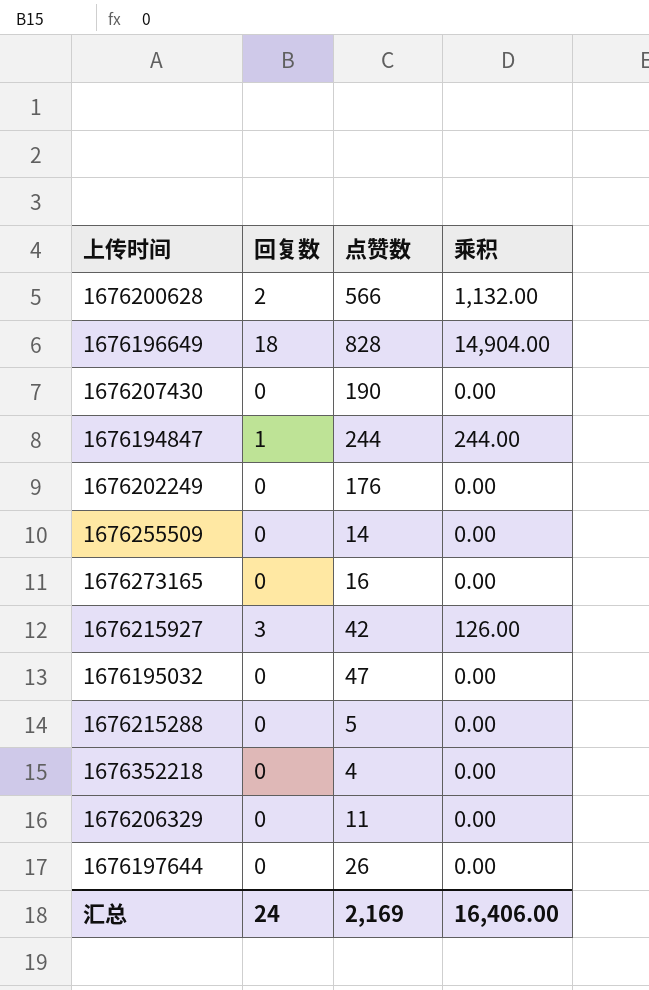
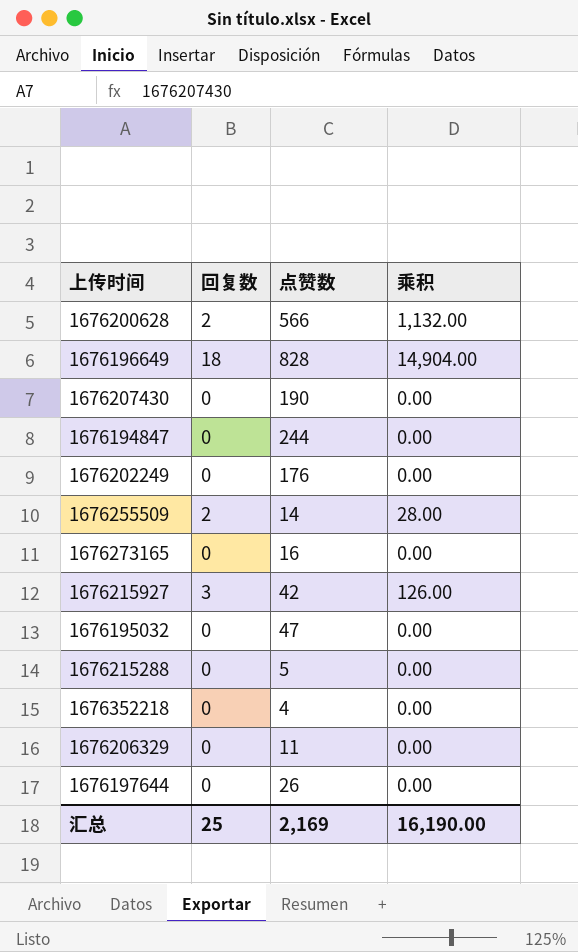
1676194847 | 回复数: 1 -> 0
1676194847 | 乘积: 244.00 -> 0.00
1676255509 | 回复数: 0 -> 2
1676255509 | 乘积: 0.00 -> 28.00
汇总 | 回复数: 24 -> 25
汇总 | 乘积: 16,406.00 -> 16,190.00

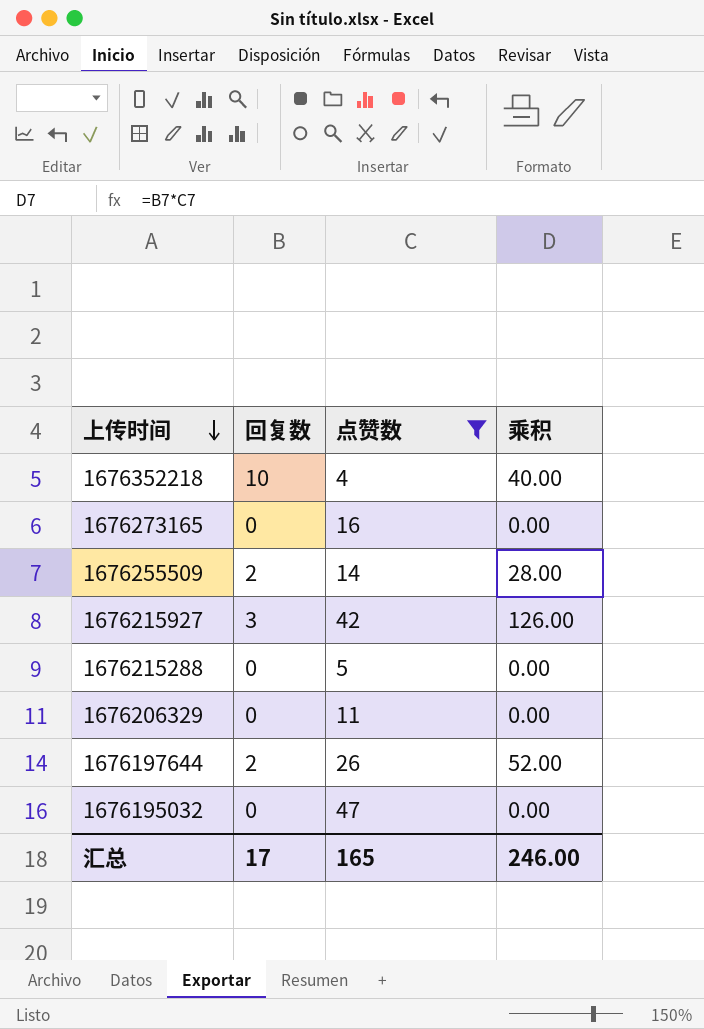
filter: none -> 点赞数 <= 47
row order: none -> 上传时间 descending
1676352218 | 回复数: 0 -> 10
1676352218 | 乘积: 0.00 -> 40.00
1676197644 | 回复数: 0 -> 2
1676197644 | 乘积: 0.00 -> 52.00
汇总 | 回复数: 25 -> 17
汇总 | 点赞数: 2,169 -> 165
汇总 | 乘积: 16,190.00 -> 246.00

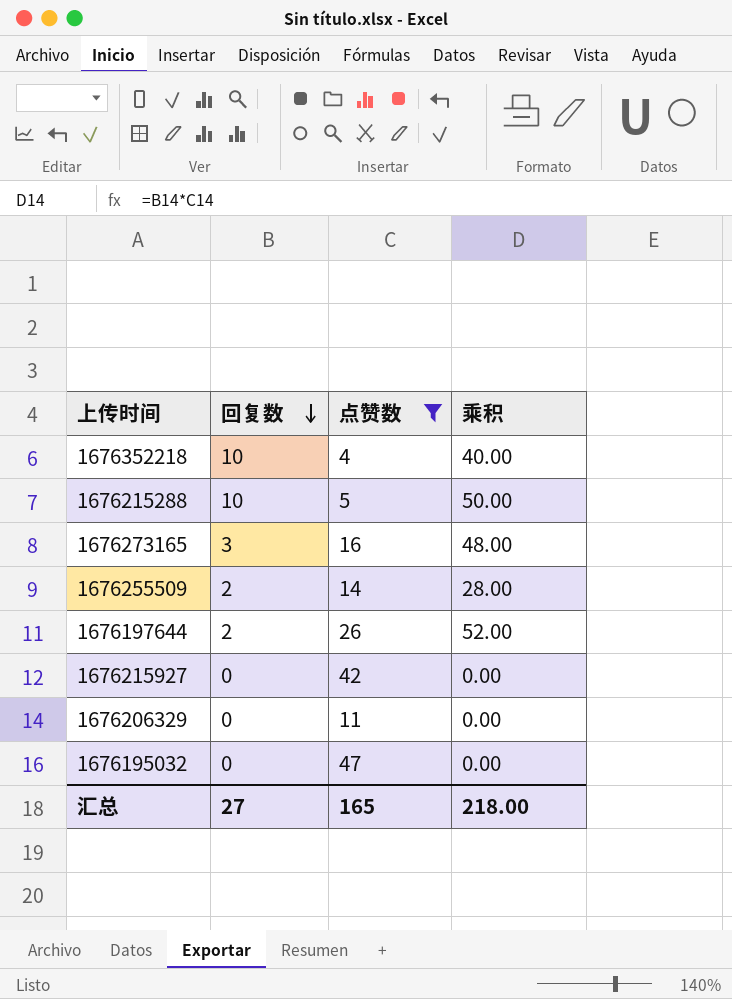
row order: 上传时间 descending -> 回复数 descending
1676215288 | 回复数: 0 -> 10
1676215288 | 乘积: 0.00 -> 50.00
1676273165 | 回复数: 0 -> 3
1676273165 | 乘积: 0.00 -> 48.00
1676215927 | 回复数: 3 -> 0
1676215927 | 乘积: 126.00 -> 0.00
汇总 | 回复数: 17 -> 27
汇总 | 乘积: 246.00 -> 218.00

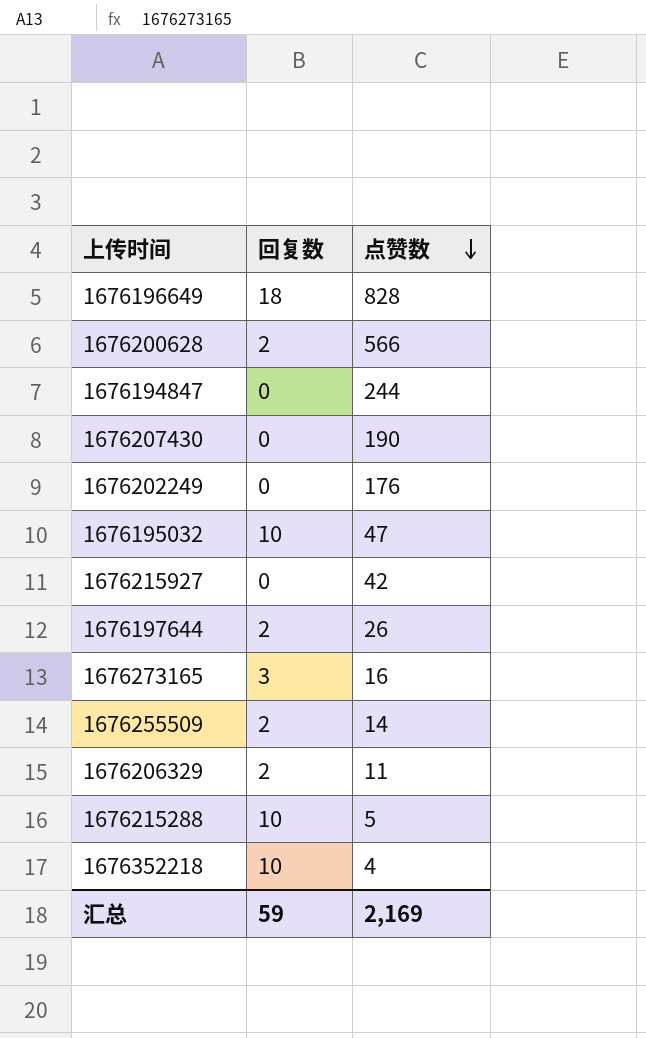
filter: 点赞数 <= 47 -> none
row order: 回复数 descending -> 点赞数 descending
column 乘积 | formula: [回复数] * [点赞数] -> none
1676195032 | 回复数: 0 -> 10
1676206329 | 回复数: 0 -> 2
汇总 | 回复数: 27 -> 59
汇总 | 点赞数: 165 -> 2,169

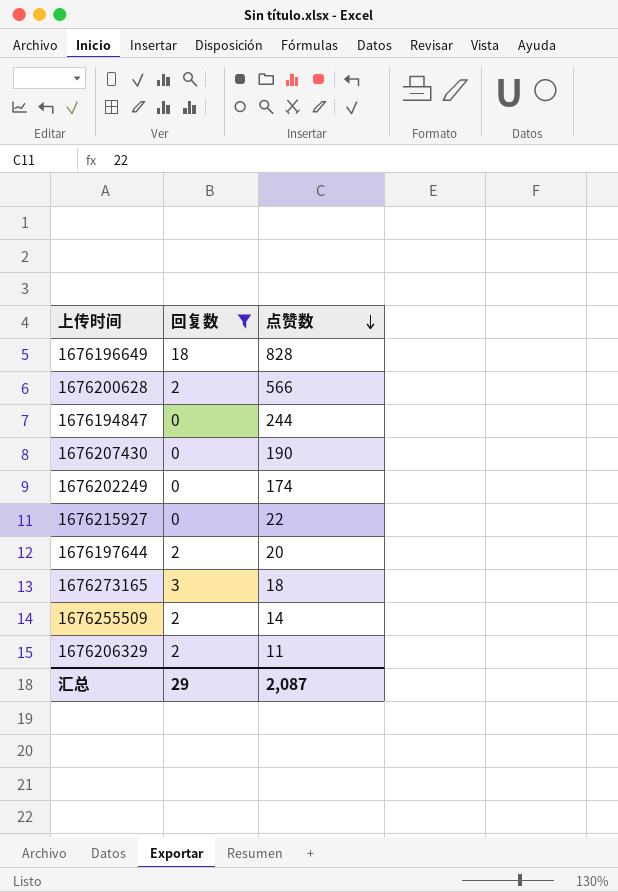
filter: none -> 回复数 != 10
1676202249 | 点赞数: 176 -> 174
1676215927 | 点赞数: 42 -> 22
1676197644 | 点赞数: 26 -> 20
1676273165 | 点赞数: 16 -> 18
汇总 | 回复数: 59 -> 29
汇总 | 点赞数: 2,169 -> 2,087

